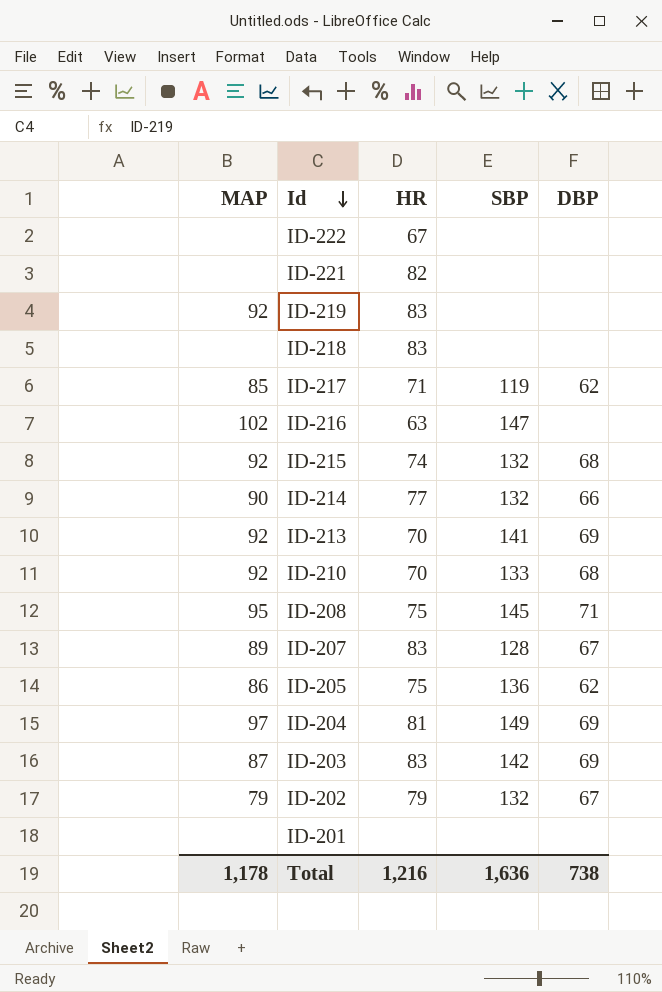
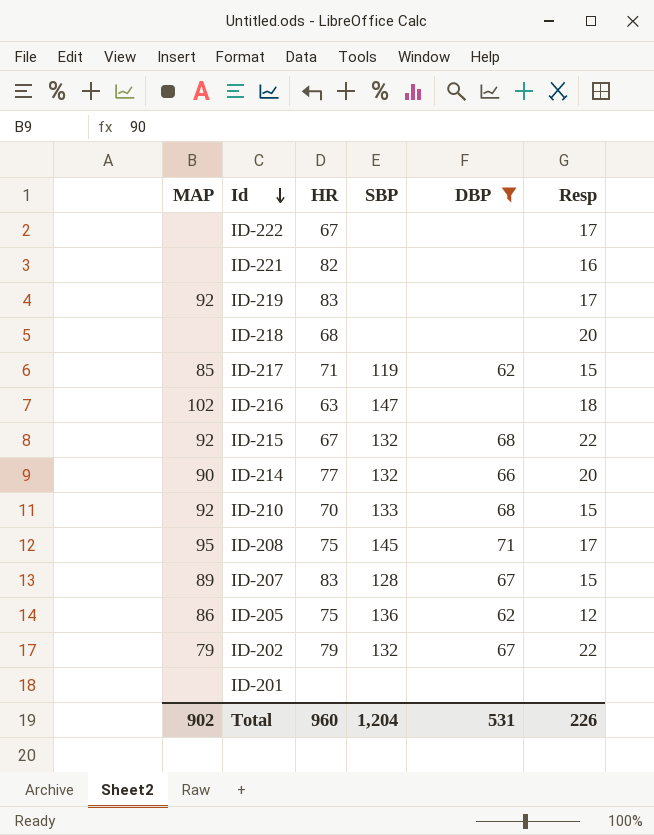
filter: none -> DBP != 69
column Resp | position: none -> 6
ID-218 | HR: 83 -> 68
ID-215 | HR: 74 -> 67
Total | MAP: 1,178 -> 902
Total | HR: 1,216 -> 960
Total | SBP: 1,636 -> 1,204
Total | DBP: 738 -> 531

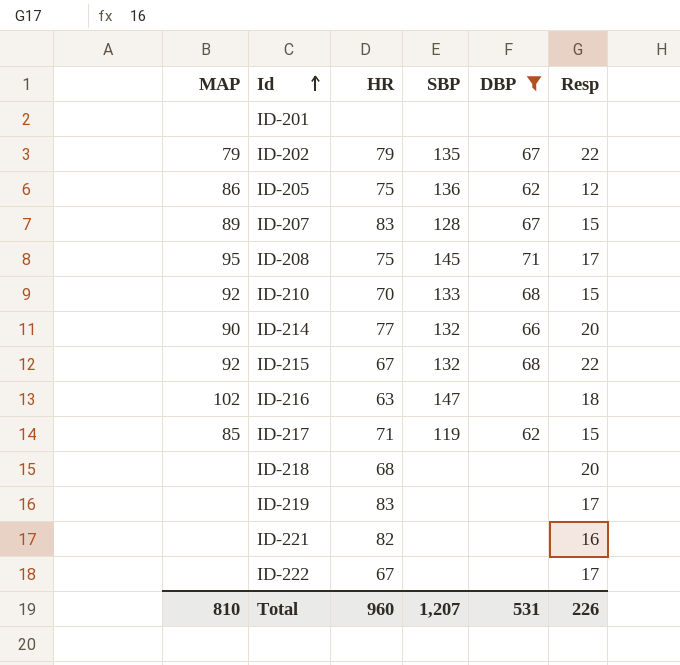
row order: Id descending -> Id ascending
ID-202 | SBP: 132 -> 135
ID-219 | MAP: 92 -> none
Total | MAP: 902 -> 810
Total | SBP: 1,204 -> 1,207

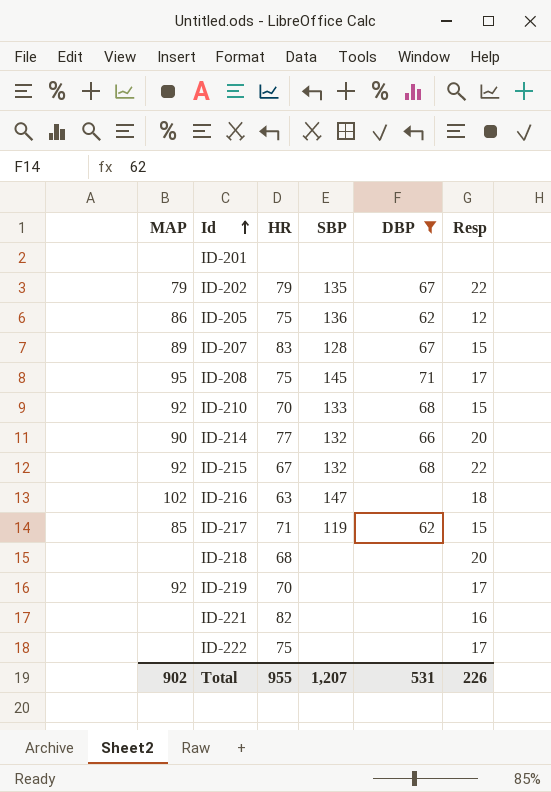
ID-219 | MAP: none -> 92
ID-219 | HR: 83 -> 70
ID-222 | HR: 67 -> 75
Total | MAP: 810 -> 902
Total | HR: 960 -> 955

